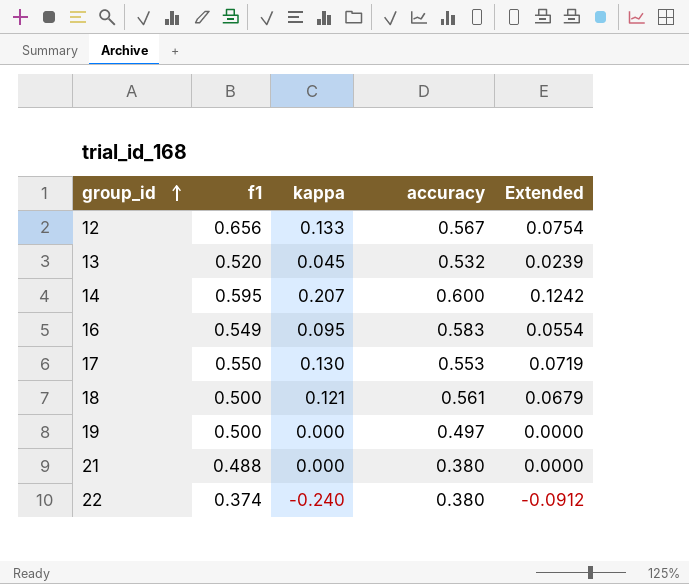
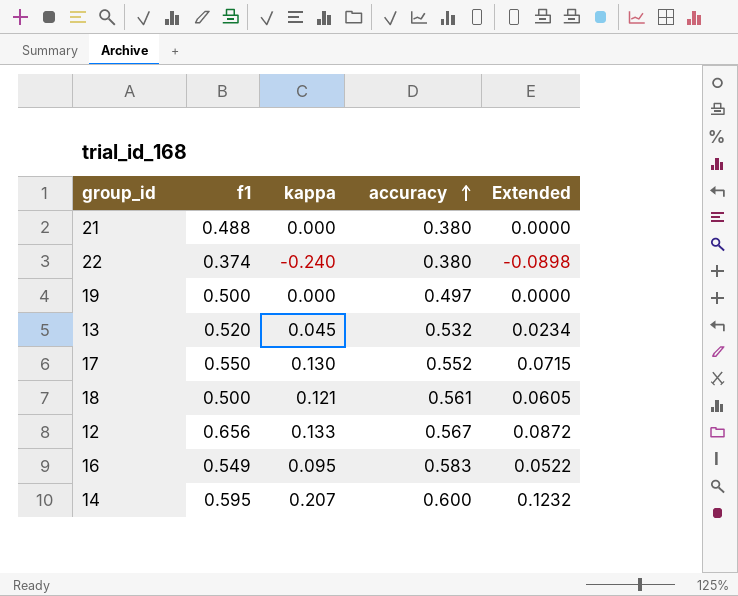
row order: group_id ascending -> accuracy ascending
column Extended | formula: [kappa] * [accuracy] -> [f1] * [kappa]
17 | accuracy: 0.553 -> 0.552

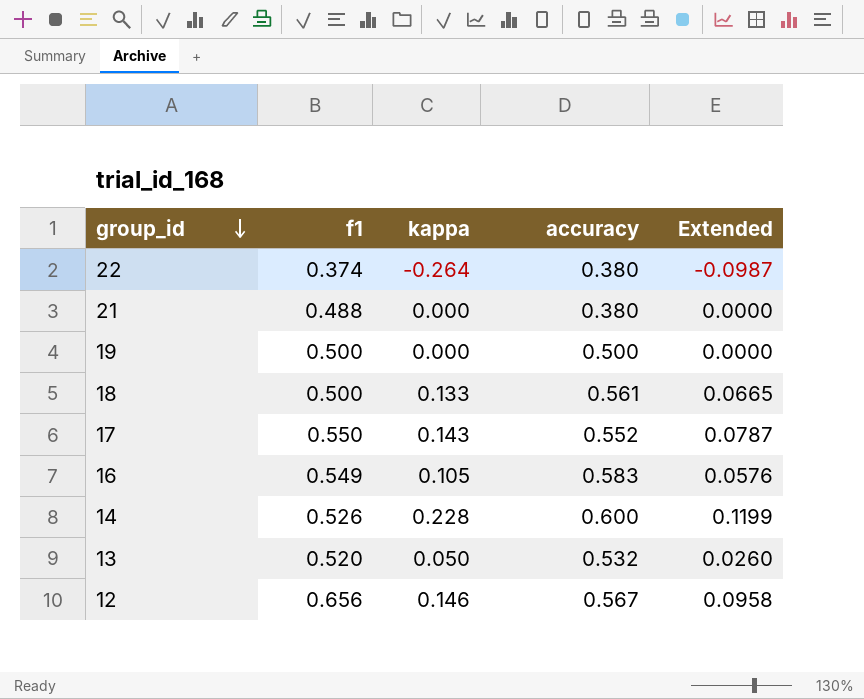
row order: accuracy ascending -> group_id descending
22 | kappa: -0.240 -> -0.264
22 | Extended: -0.0898 -> -0.0987
19 | accuracy: 0.497 -> 0.500
18 | kappa: 0.121 -> 0.133
18 | Extended: 0.0605 -> 0.0665
17 | kappa: 0.130 -> 0.143
17 | Extended: 0.0715 -> 0.0787
16 | kappa: 0.095 -> 0.105
16 | Extended: 0.0522 -> 0.0576
14 | f1: 0.595 -> 0.526
14 | kappa: 0.207 -> 0.228
14 | Extended: 0.1232 -> 0.1199
13 | kappa: 0.045 -> 0.050
13 | Extended: 0.0234 -> 0.0260
12 | kappa: 0.133 -> 0.146
12 | Extended: 0.0872 -> 0.0958

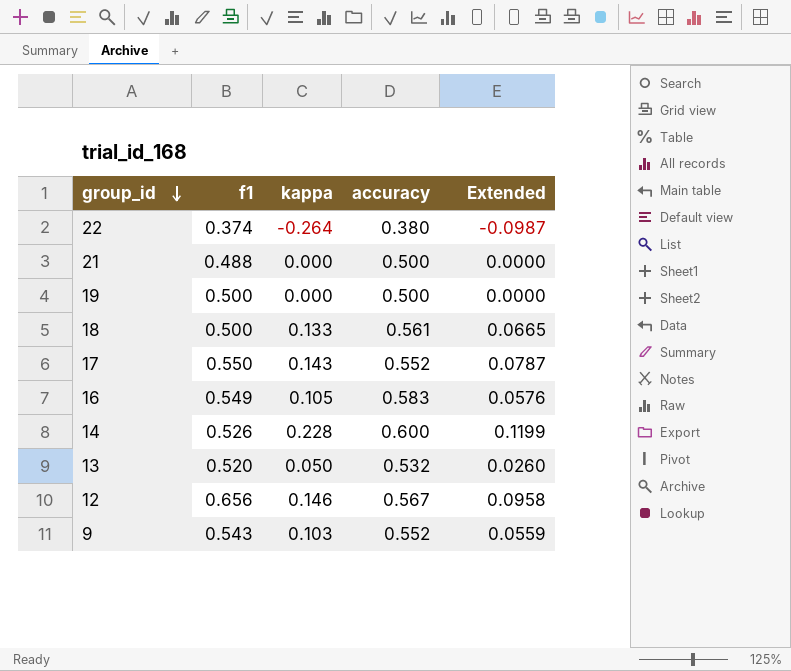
21 | accuracy: 0.380 -> 0.500
row 9: none -> 0.543 | 0.103 | 0.552 | 0.0559

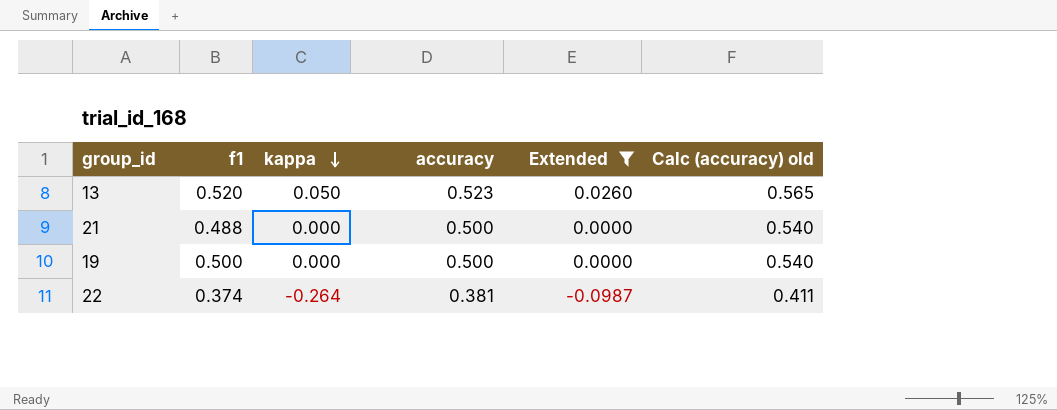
filter: none -> Extended <= 0.0260
row order: group_id descending -> kappa descending
column Calc (accuracy) old | formula: none -> [accuracy] * 1.08
13 | accuracy: 0.532 -> 0.523
22 | accuracy: 0.380 -> 0.381

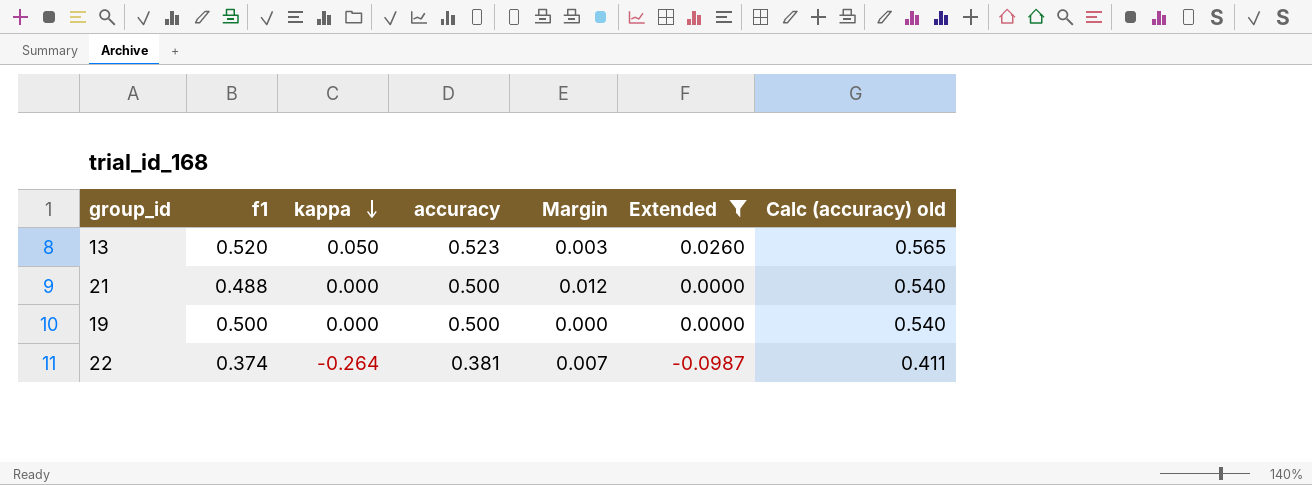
column Margin | formula: none -> [accuracy] - [f1]

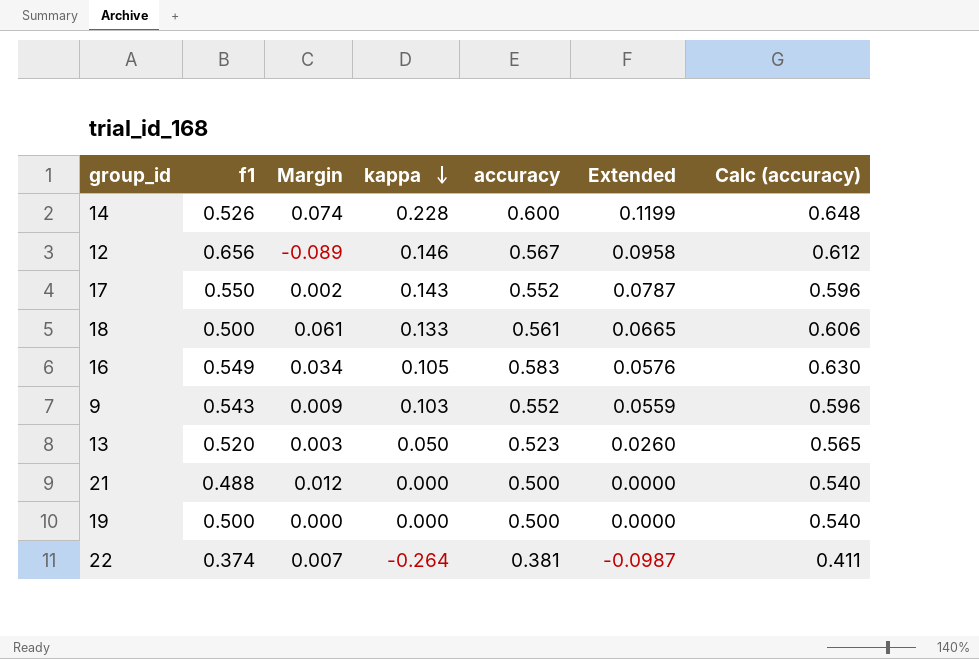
filter: Extended <= 0.0260 -> none
column Margin | position: 5 -> 3
column name: Calc (accuracy) old -> Calc (accuracy)

